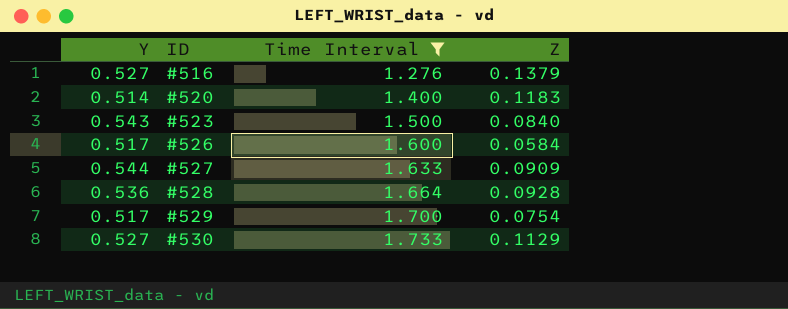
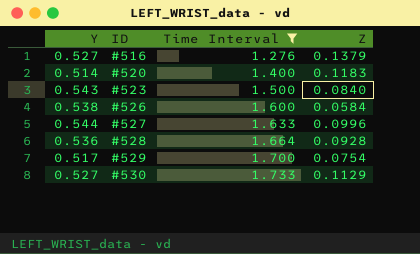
#526 | Y: 0.517 -> 0.538
#527 | Z: 0.0909 -> 0.0996

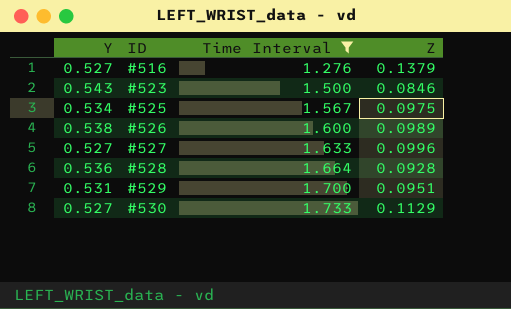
row #520: 0.514 | 1.400 | 0.1183 -> none
#523 | Z: 0.0840 -> 0.0846
row #525: none -> 0.534 | 1.567 | 0.0975
#526 | Z: 0.0584 -> 0.0989
#527 | Y: 0.544 -> 0.527
#529 | Y: 0.517 -> 0.531
#529 | Z: 0.0754 -> 0.0951

